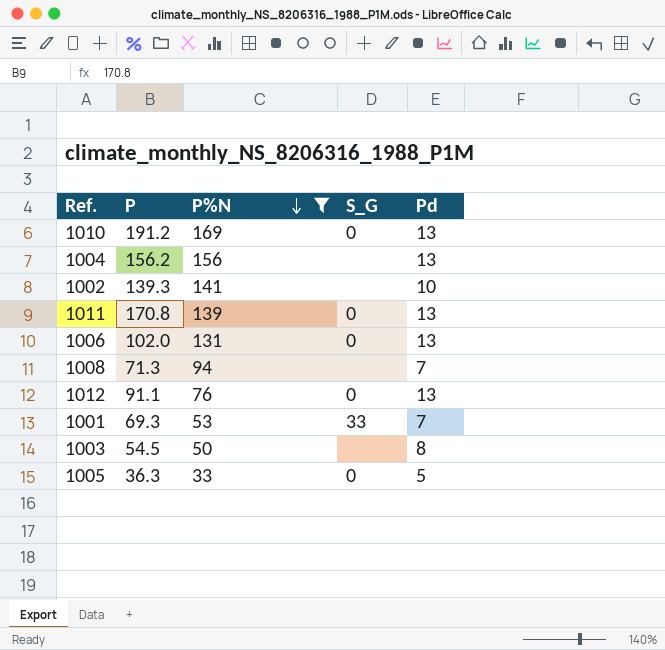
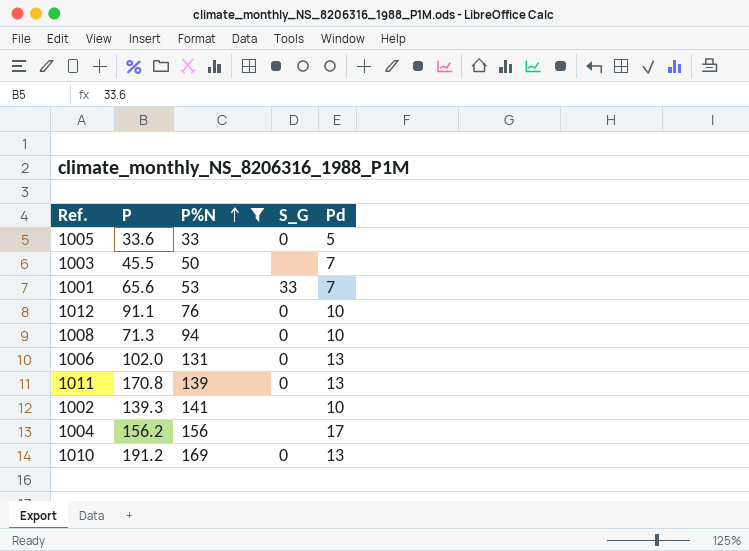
row order: P%N descending -> P%N ascending
1005 | P: 36.3 -> 33.6
1003 | P: 54.5 -> 45.5
1003 | Pd: 8 -> 7
1001 | P: 69.3 -> 65.6
1012 | Pd: 13 -> 10
1008 | S_G: none -> 0
1008 | Pd: 7 -> 10
1004 | Pd: 13 -> 17

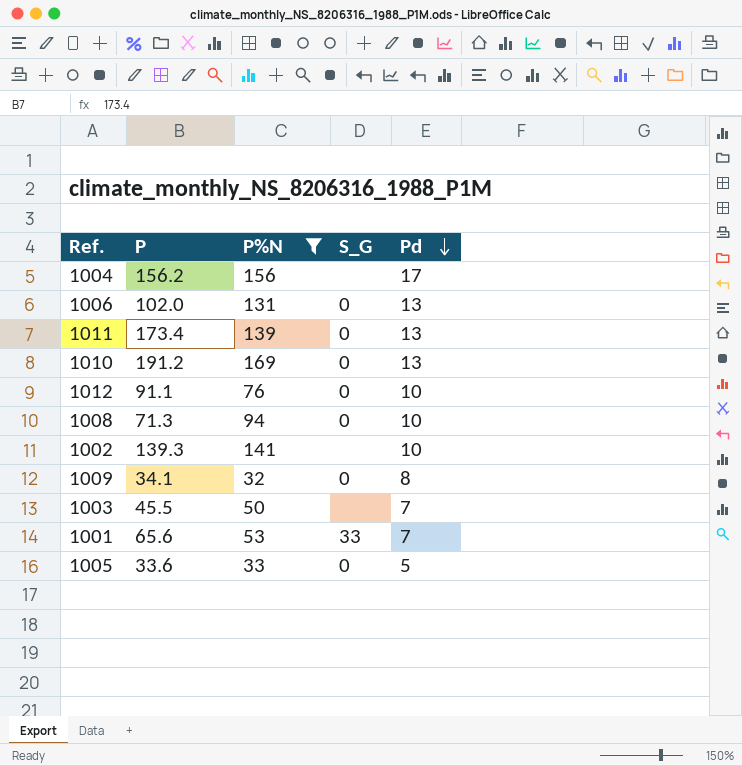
row order: P%N ascending -> Pd descending
1011 | P: 170.8 -> 173.4
row 1009: none -> 34.1 | 32 | 0 | 8

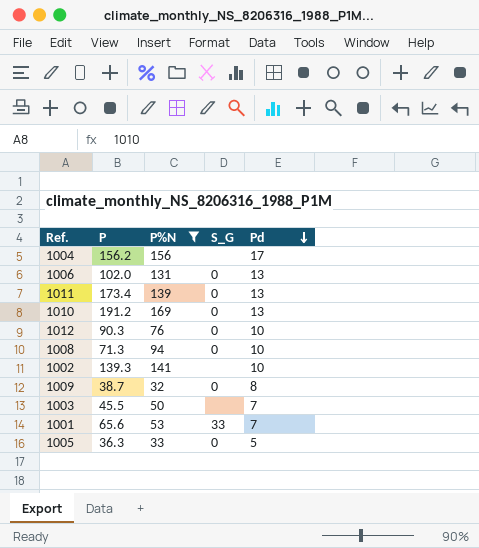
1012 | P: 91.1 -> 90.3
1009 | P: 34.1 -> 38.7
1005 | P: 33.6 -> 36.3

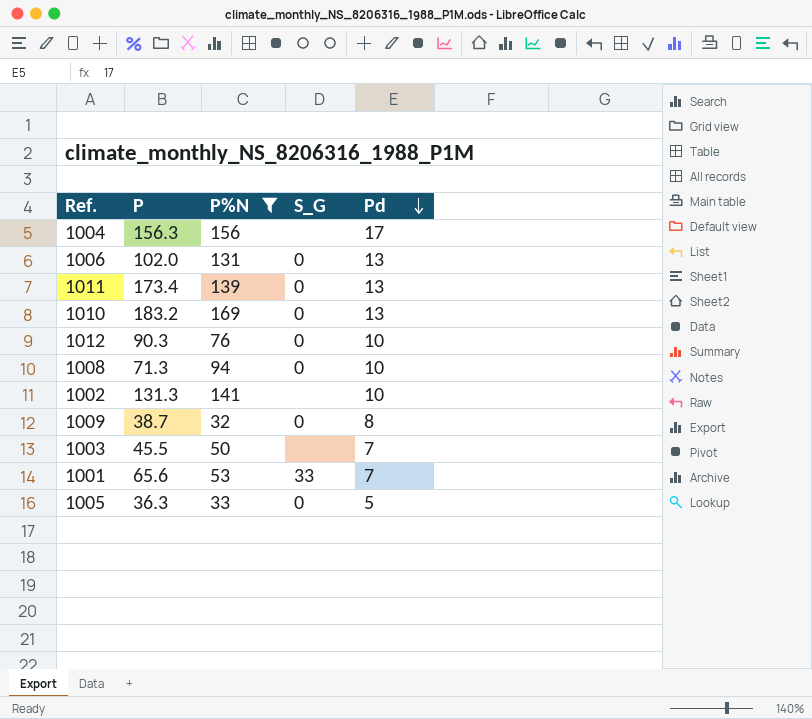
1004 | P: 156.2 -> 156.3
1010 | P: 191.2 -> 183.2
1002 | P: 139.3 -> 131.3

